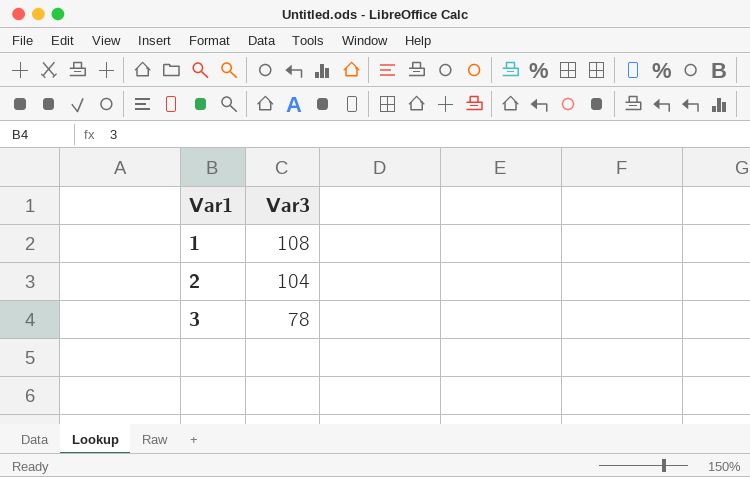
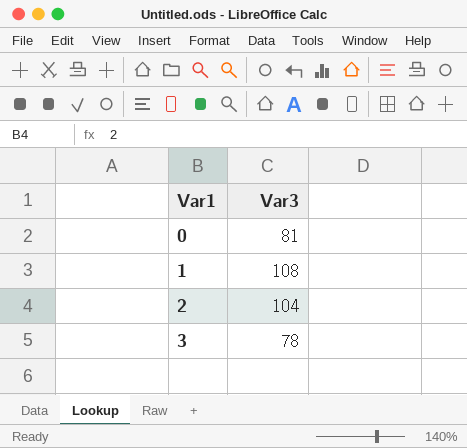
row 0: none -> 81

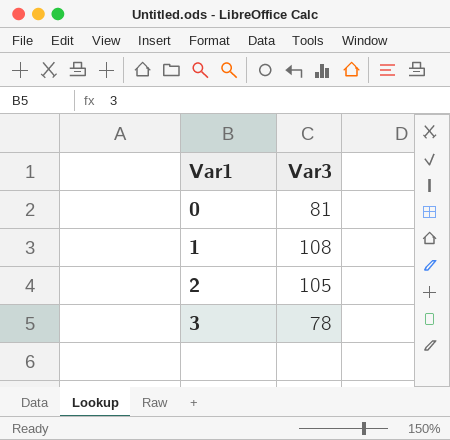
2 | Var3: 104 -> 105

